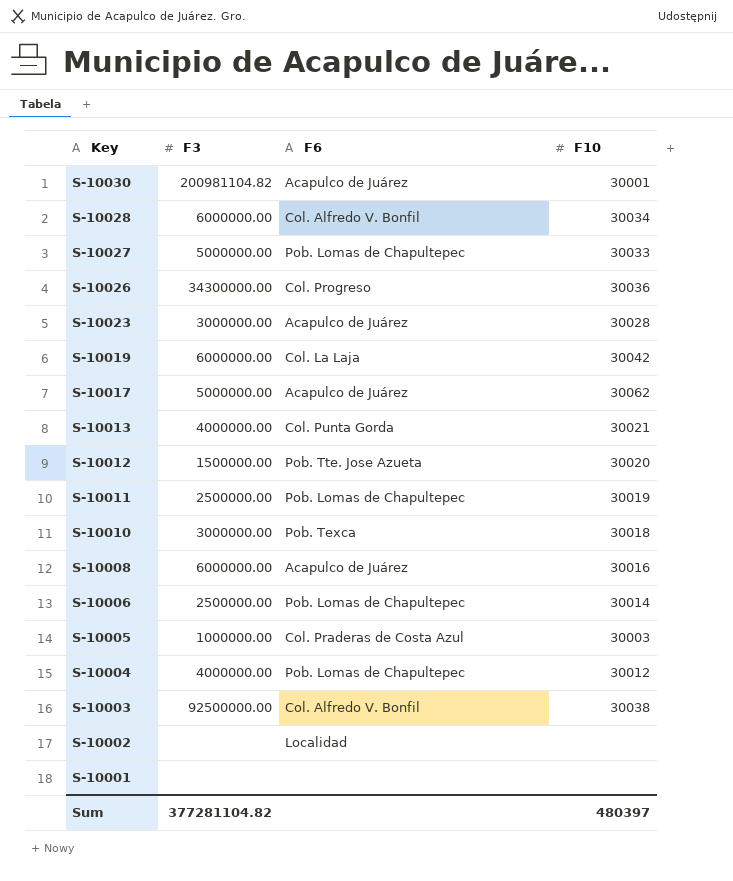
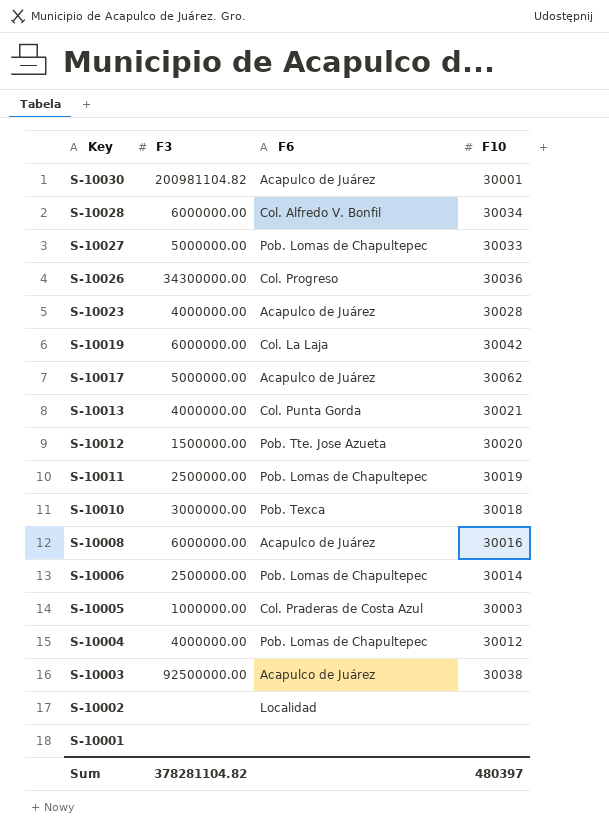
S-10023 | F3: 3000000.00 -> 4000000.00
S-10003 | F6: Col. Alfredo V. Bonfil -> Acapulco de Juárez
Sum | F3: 377281104.82 -> 378281104.82

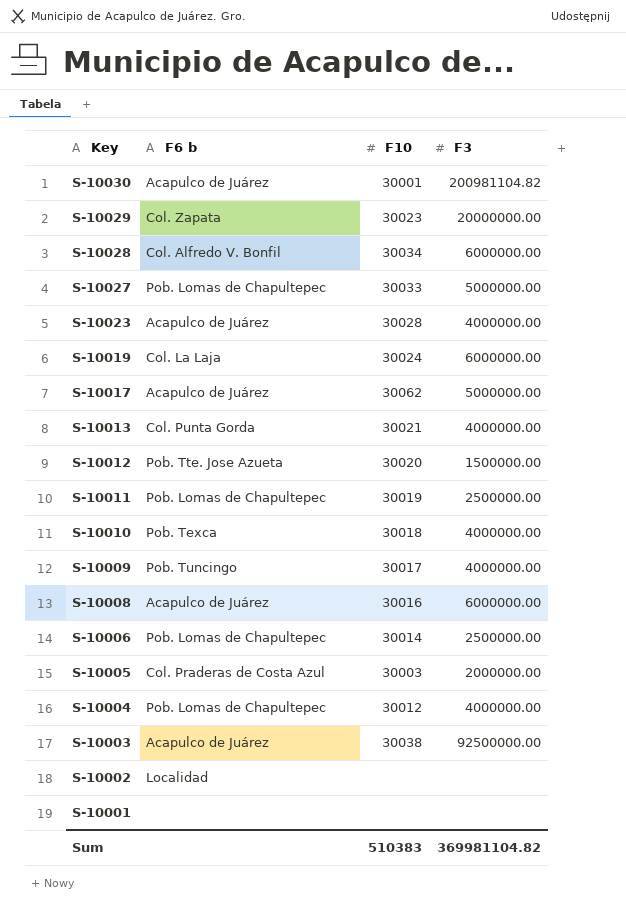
column name: F6 -> F6 b
column F3 | position: 2 -> 4
row S-10026: 34300000.00 | Col. Progreso | 30036 -> none
row S-10029: none -> Col. Zapata | 30023 | 20000000.00
S-10019 | F10: 30042 -> 30024
S-10010 | F3: 3000000.00 -> 4000000.00
row S-10009: none -> Pob. Tuncingo | 30017 | 4000000.00
S-10005 | F3: 1000000.00 -> 2000000.00
Sum | F10: 480397 -> 510383
Sum | F3: 378281104.82 -> 369981104.82

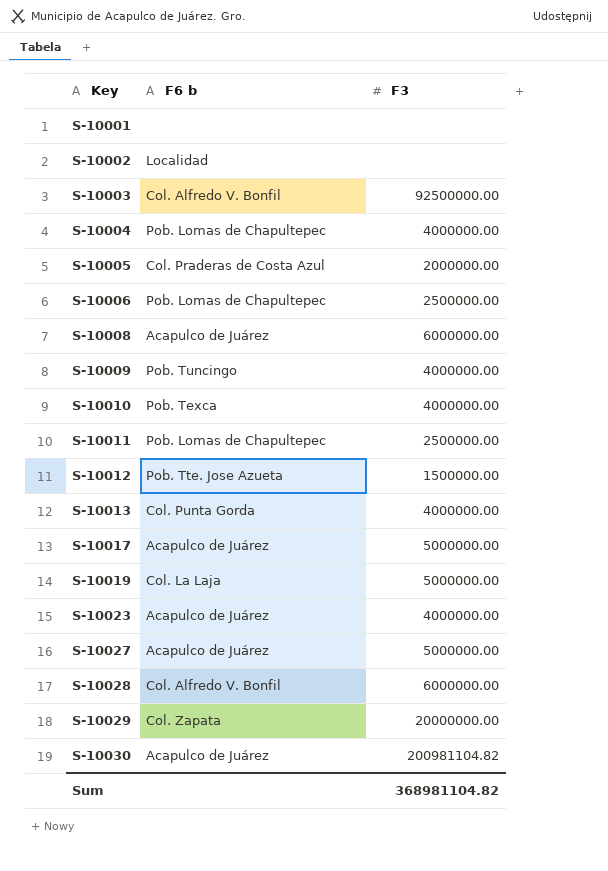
row order: Key descending -> Key ascending
column F10 | position: 3 -> none
S-10003 | F6 b: Acapulco de Juárez -> Col. Alfredo V. Bonfil
S-10019 | F3: 6000000.00 -> 5000000.00
S-10027 | F6 b: Pob. Lomas de Chapultepec -> Acapulco de Juárez
Sum | F3: 369981104.82 -> 368981104.82

